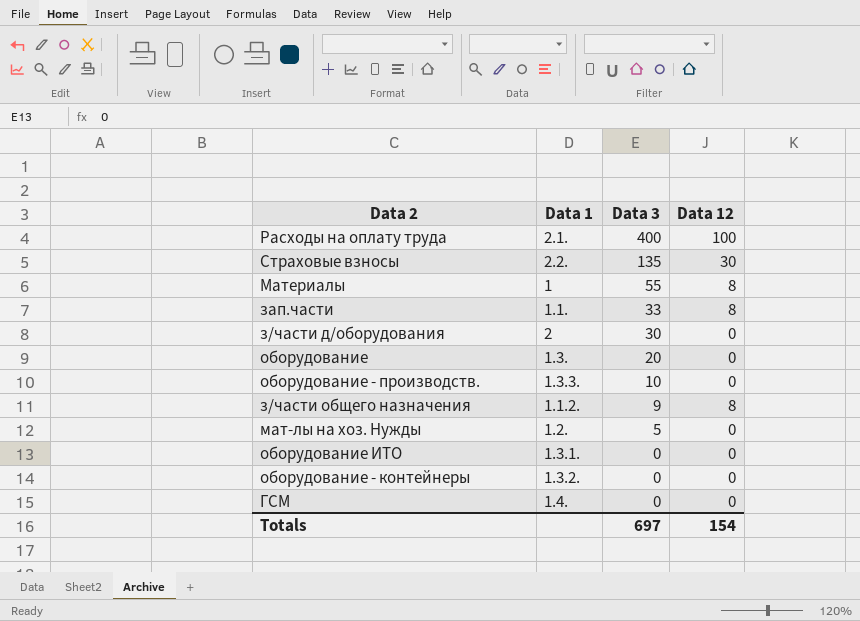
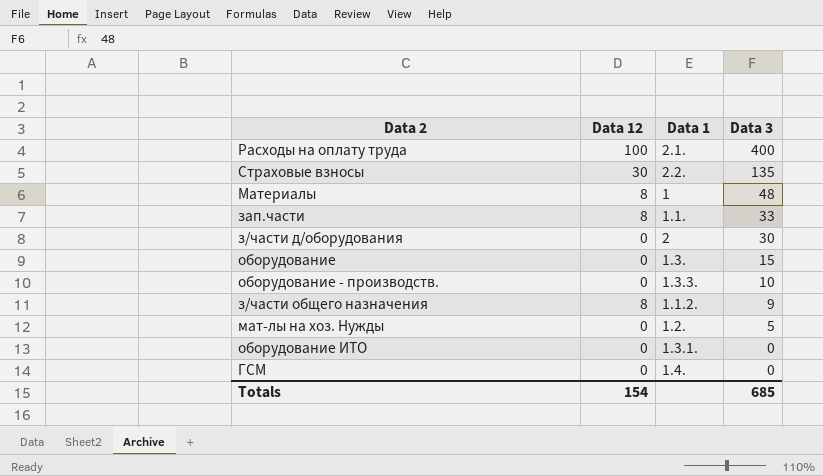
column Data 12 | position: 4 -> 2
row оборудование - контейнеры: 1.3.2. | 0 | 0 -> none
Материалы | Data 3: 55 -> 48
оборудование | Data 3: 20 -> 15
Totals | Data 3: 697 -> 685

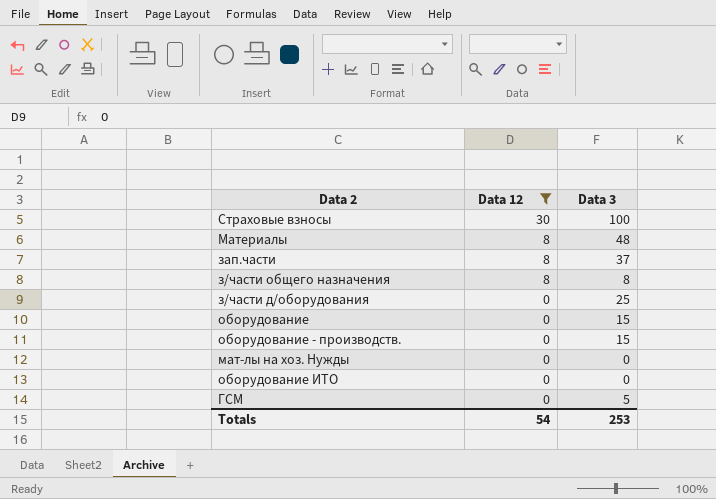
filter: none -> Data 12 != 100
row order: Data 3 descending -> Data 12 descending
column Data 1 | position: 3 -> none
Страховые взносы | Data 3: 135 -> 100
зап.части | Data 3: 33 -> 37
з/части общего назначения | Data 3: 9 -> 8
з/части д/оборудования | Data 3: 30 -> 25
оборудование - производств. | Data 3: 10 -> 15
мат-лы на хоз. Нужды | Data 3: 5 -> 0
ГСМ | Data 3: 0 -> 5
Totals | Data 12: 154 -> 54
Totals | Data 3: 685 -> 253

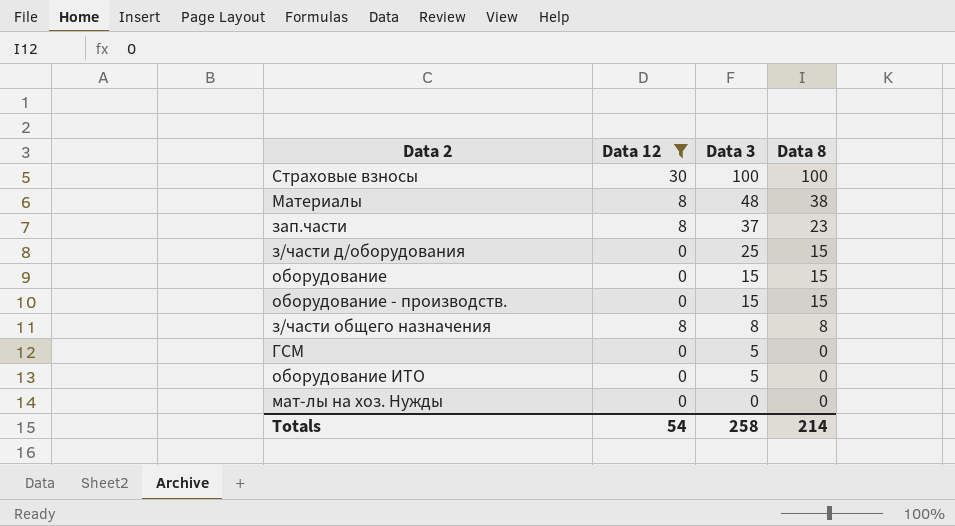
row order: Data 12 descending -> Data 3 descending
column Data 8 | position: none -> 4
оборудование ИТО | Data 3: 0 -> 5
Totals | Data 3: 253 -> 258

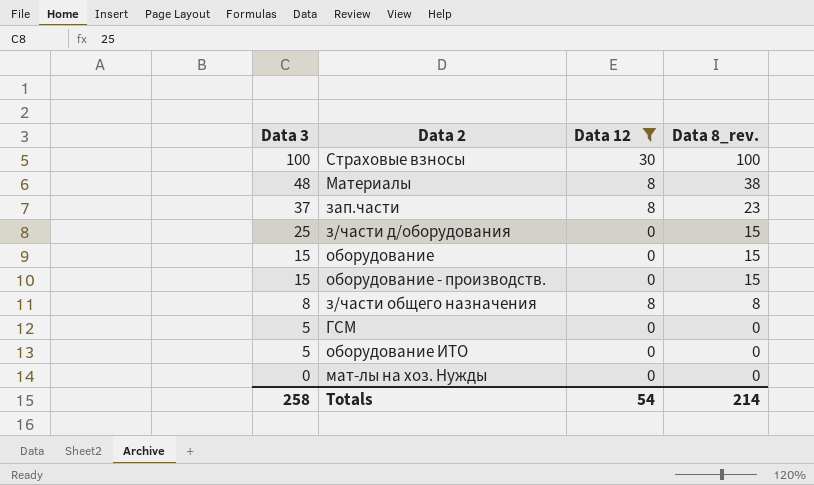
column Data 3 | position: 3 -> 1
column name: Data 8 -> Data 8_rev.

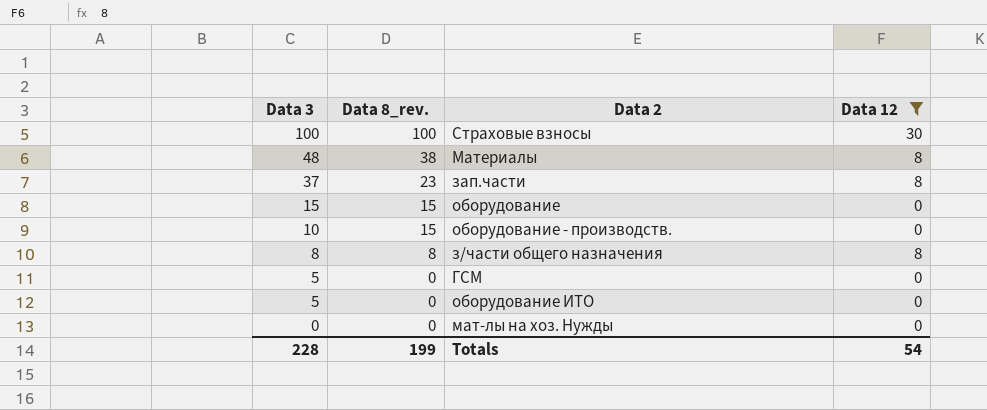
column Data 8_rev. | position: 4 -> 2
row з/части д/оборудования: 25 | 0 | 15 -> none
оборудование - производств. | Data 3: 15 -> 10
Totals | Data 3: 258 -> 228
Totals | Data 8_rev.: 214 -> 199

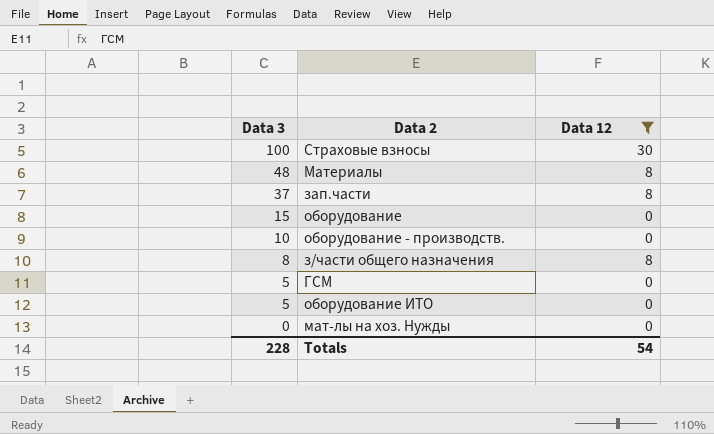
column Data 8_rev. | position: 2 -> none

